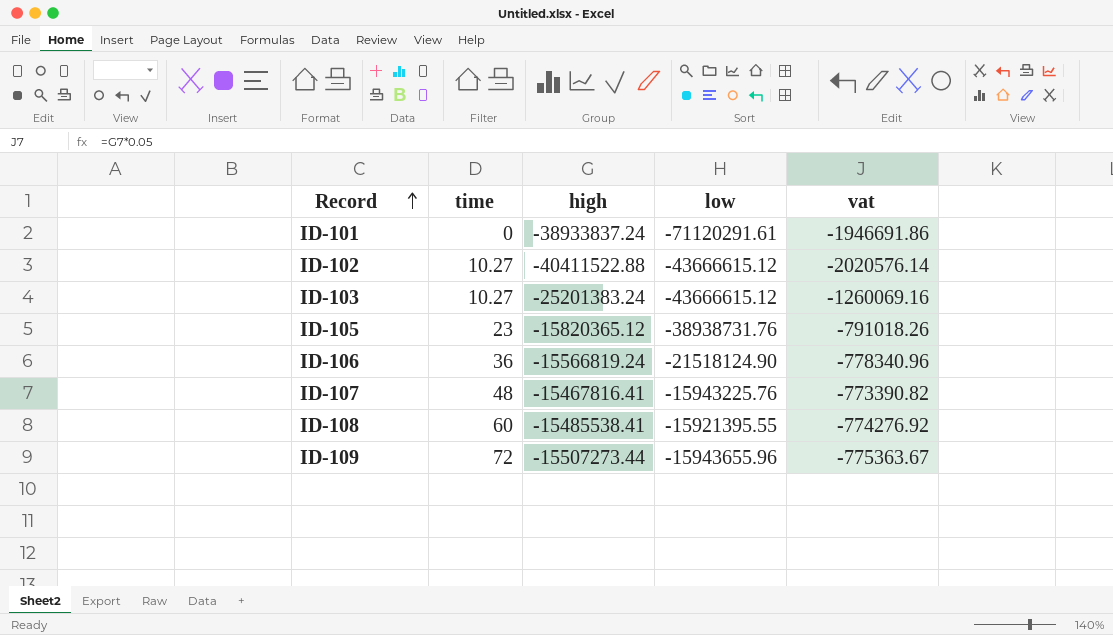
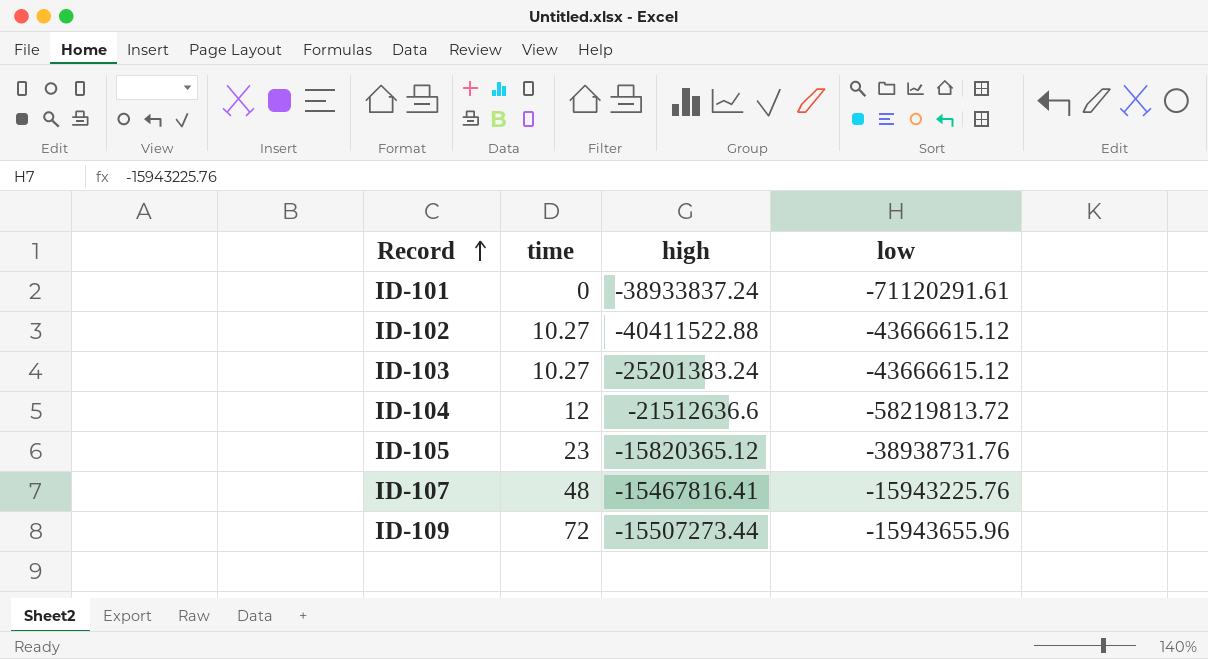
column vat | formula: [high] * 0.05 -> none
row ID-106: 36 | -15566819.24 | -21518124.90 | -778340.96 -> none
row ID-108: 60 | -15485538.41 | -15921395.55 | -774276.92 -> none
row ID-104: none -> 12 | -21512636.6 | -58219813.72

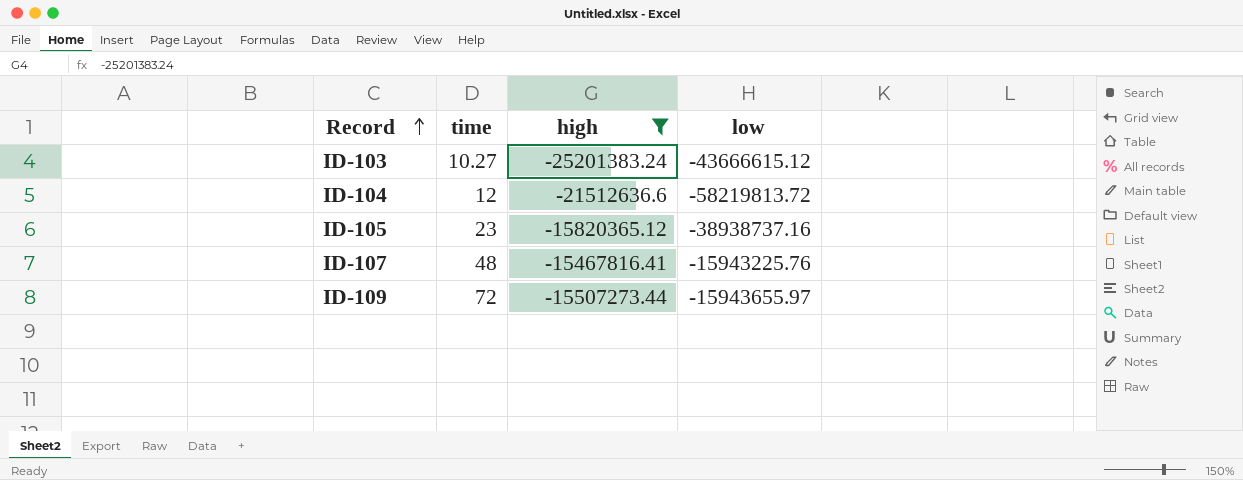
filter: none -> high >= -25201383.24
ID-105 | low: -38938731.76 -> -38938737.16
ID-109 | low: -15943655.96 -> -15943655.97

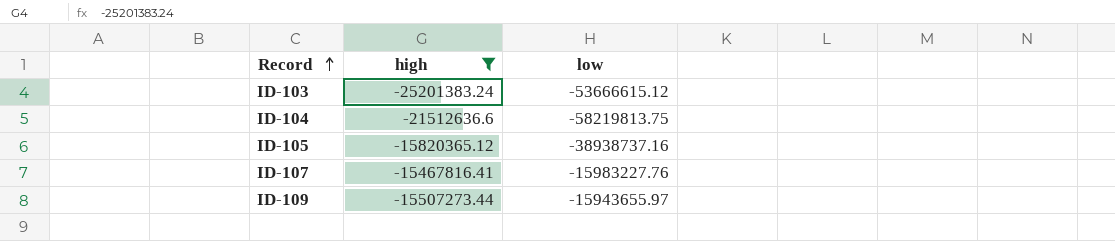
column time | position: 2 -> none
ID-103 | low: -43666615.12 -> -53666615.12
ID-104 | low: -58219813.72 -> -58219813.75
ID-107 | low: -15943225.76 -> -15983227.76

